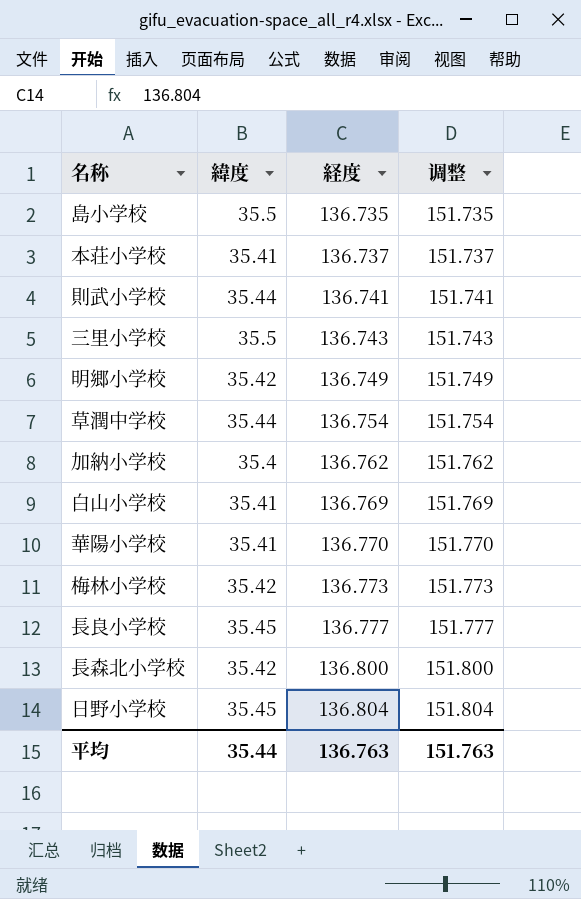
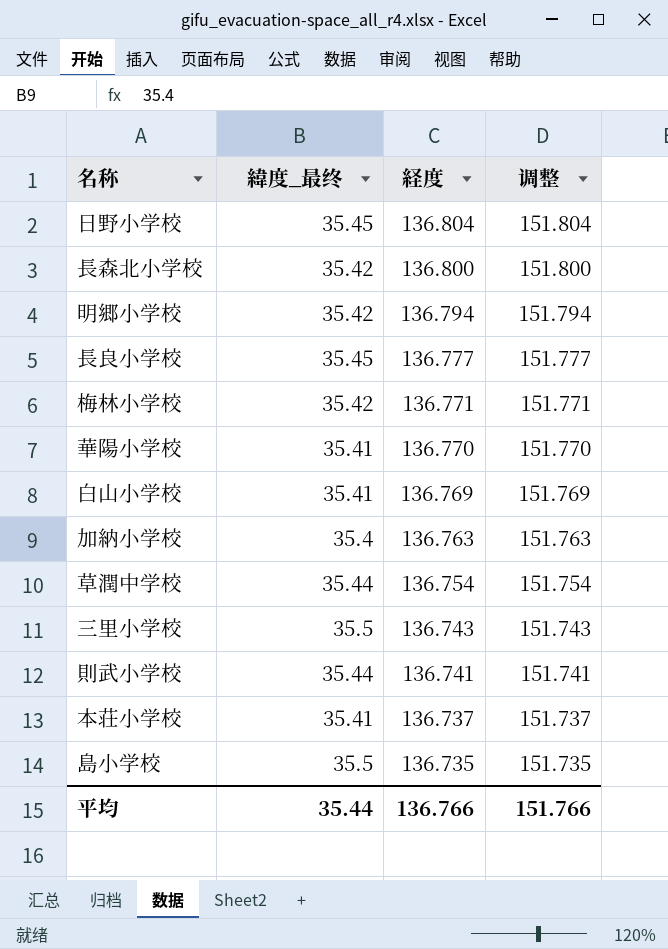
row order: 経度 ascending -> 経度 descending
column name: 緯度 -> 緯度_最终
明郷小学校 | 経度: 136.749 -> 136.794
明郷小学校 | 调整: 151.749 -> 151.794
梅林小学校 | 経度: 136.773 -> 136.771
梅林小学校 | 调整: 151.773 -> 151.771
加納小学校 | 経度: 136.762 -> 136.763
加納小学校 | 调整: 151.762 -> 151.763
平均 | 経度: 136.763 -> 136.766
平均 | 调整: 151.763 -> 151.766

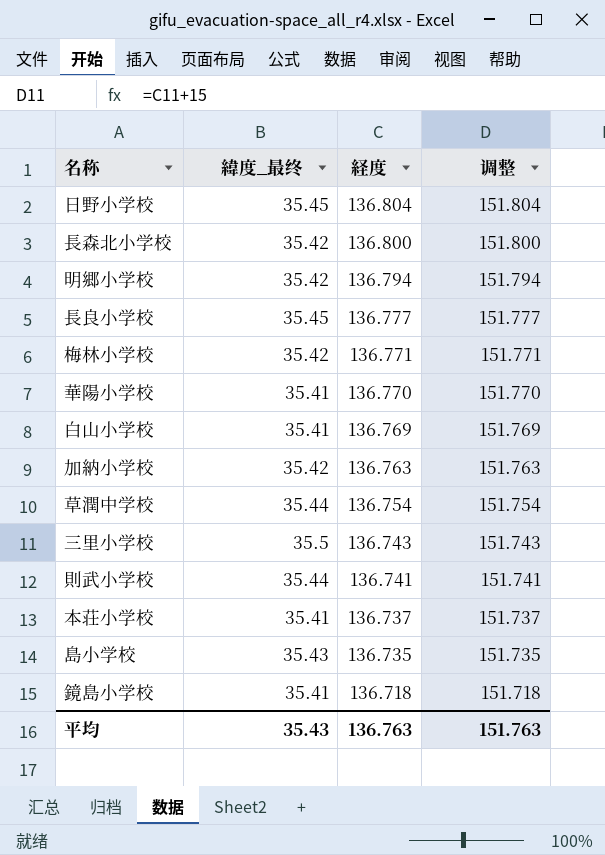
加納小学校 | 緯度_最终: 35.4 -> 35.42
島小学校 | 緯度_最终: 35.5 -> 35.43
row 鏡島小学校: none -> 35.41 | 136.718 | 151.718
平均 | 緯度_最终: 35.44 -> 35.43
平均 | 経度: 136.766 -> 136.763
平均 | 调整: 151.766 -> 151.763

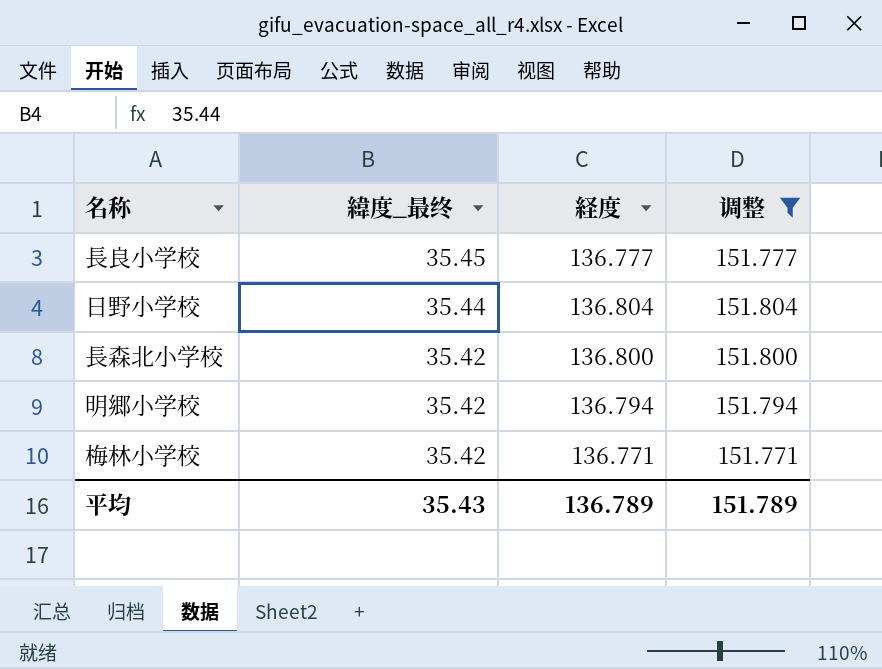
filter: none -> 调整 >= 151.771
row order: 経度 descending -> 緯度_最终 descending
日野小学校 | 緯度_最终: 35.45 -> 35.44
平均 | 経度: 136.763 -> 136.789
平均 | 调整: 151.763 -> 151.789

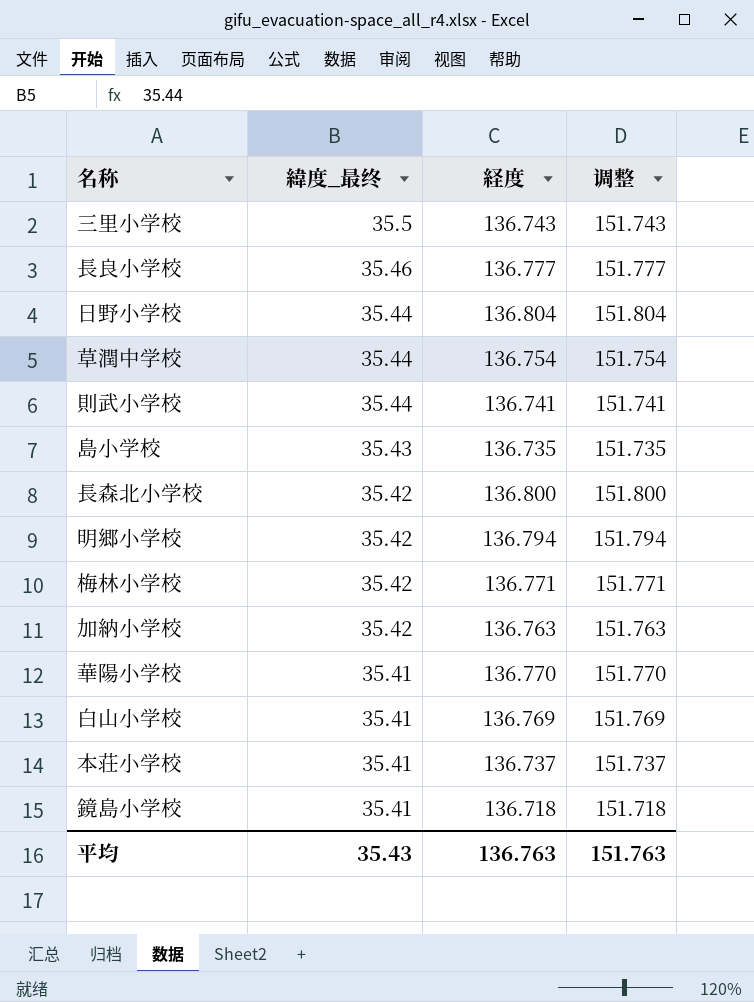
filter: 调整 >= 151.771 -> none
長良小学校 | 緯度_最终: 35.45 -> 35.46
平均 | 経度: 136.789 -> 136.763
平均 | 调整: 151.789 -> 151.763

